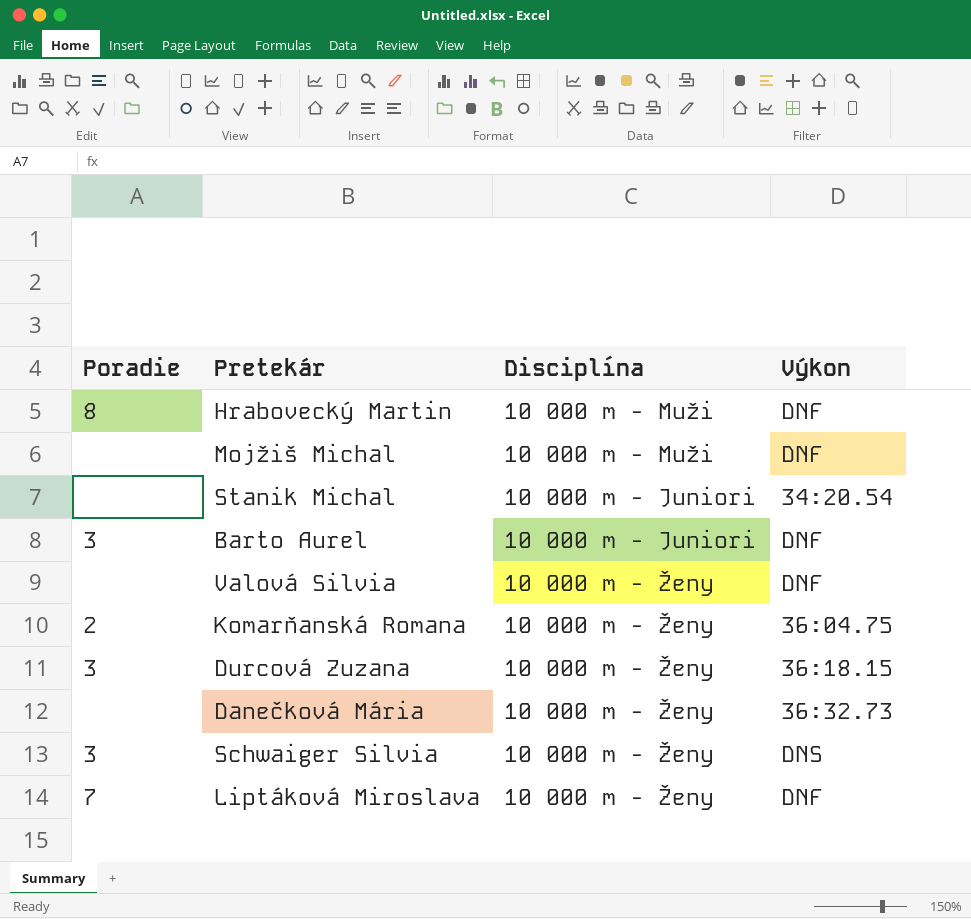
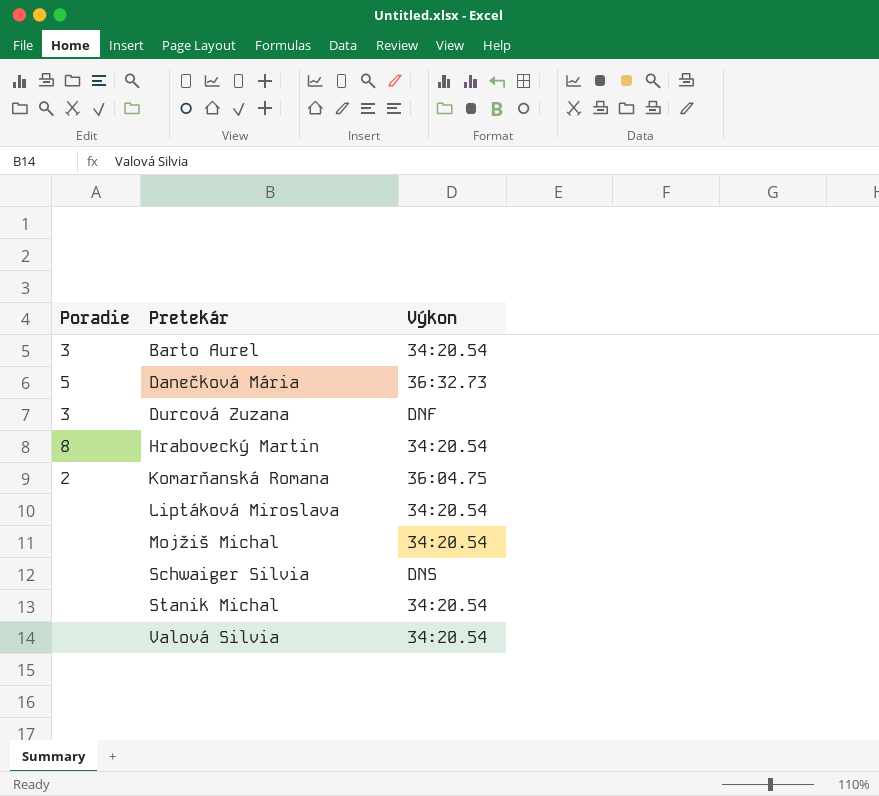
row order: none -> Pretekár ascending
column Disciplína | position: 3 -> none
Barto Aurel | Výkon: DNF -> 34:20.54
Danečková Mária | Poradie: none -> 5
Durcová Zuzana | Výkon: 36:18.15 -> DNF
Hrabovecký Martin | Výkon: DNF -> 34:20.54
Liptáková Miroslava | Poradie: 7 -> none
Liptáková Miroslava | Výkon: DNF -> 34:20.54
Mojžiš Michal | Výkon: DNF -> 34:20.54
Schwaiger Silvia | Poradie: 3 -> none
Valová Silvia | Výkon: DNF -> 34:20.54

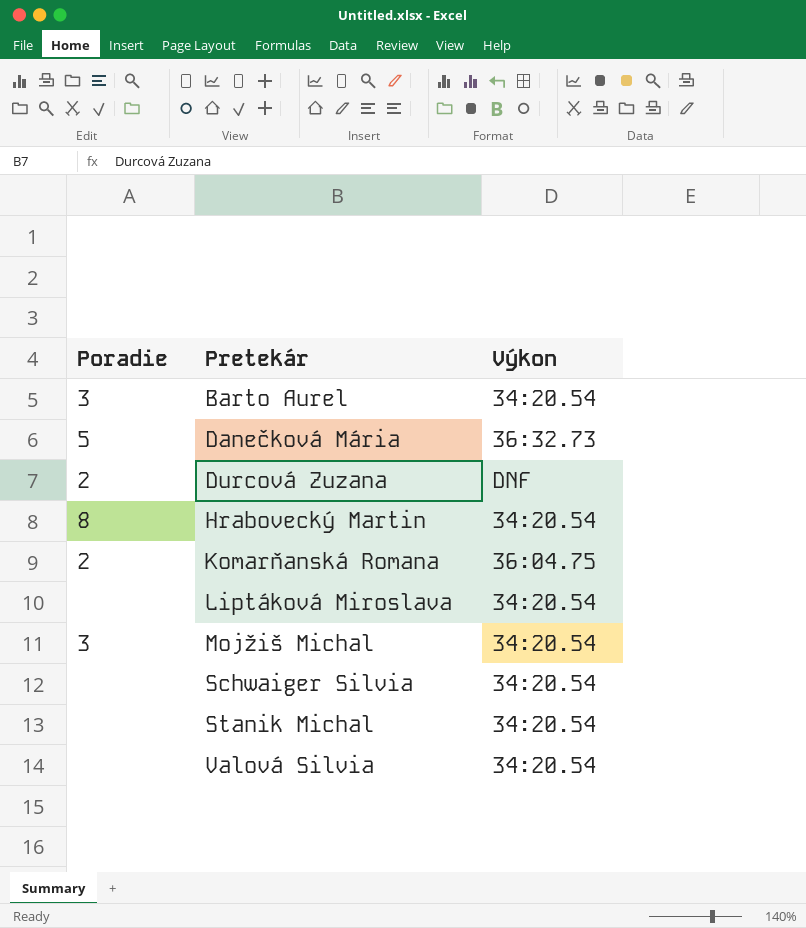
Durcová Zuzana | Poradie: 3 -> 2
Mojžiš Michal | Poradie: none -> 3
Schwaiger Silvia | Výkon: DNS -> 34:20.54

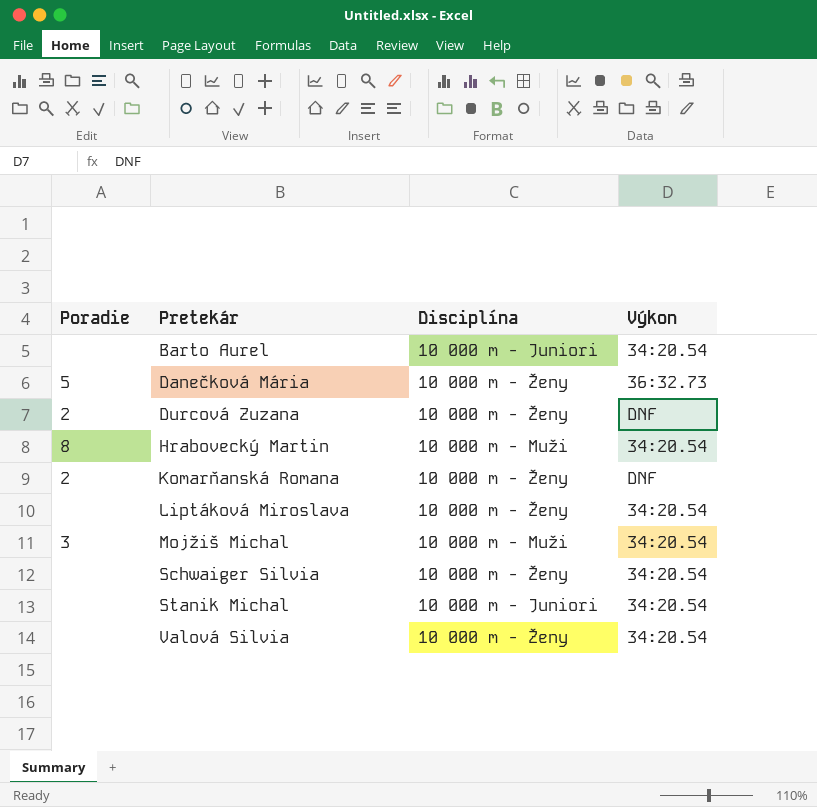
column Disciplína | position: none -> 3
Barto Aurel | Poradie: 3 -> none
Komarňanská Romana | Výkon: 36:04.75 -> DNF

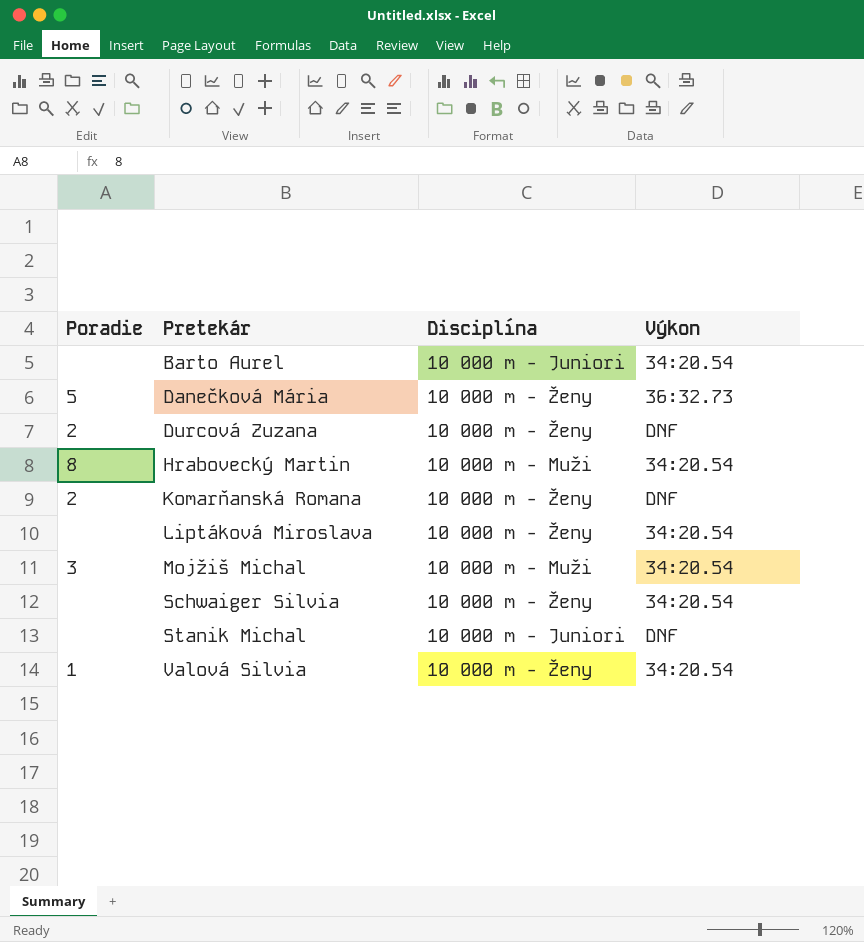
Stanik Michal | Výkon: 34:20.54 -> DNF
Valová Silvia | Poradie: none -> 1

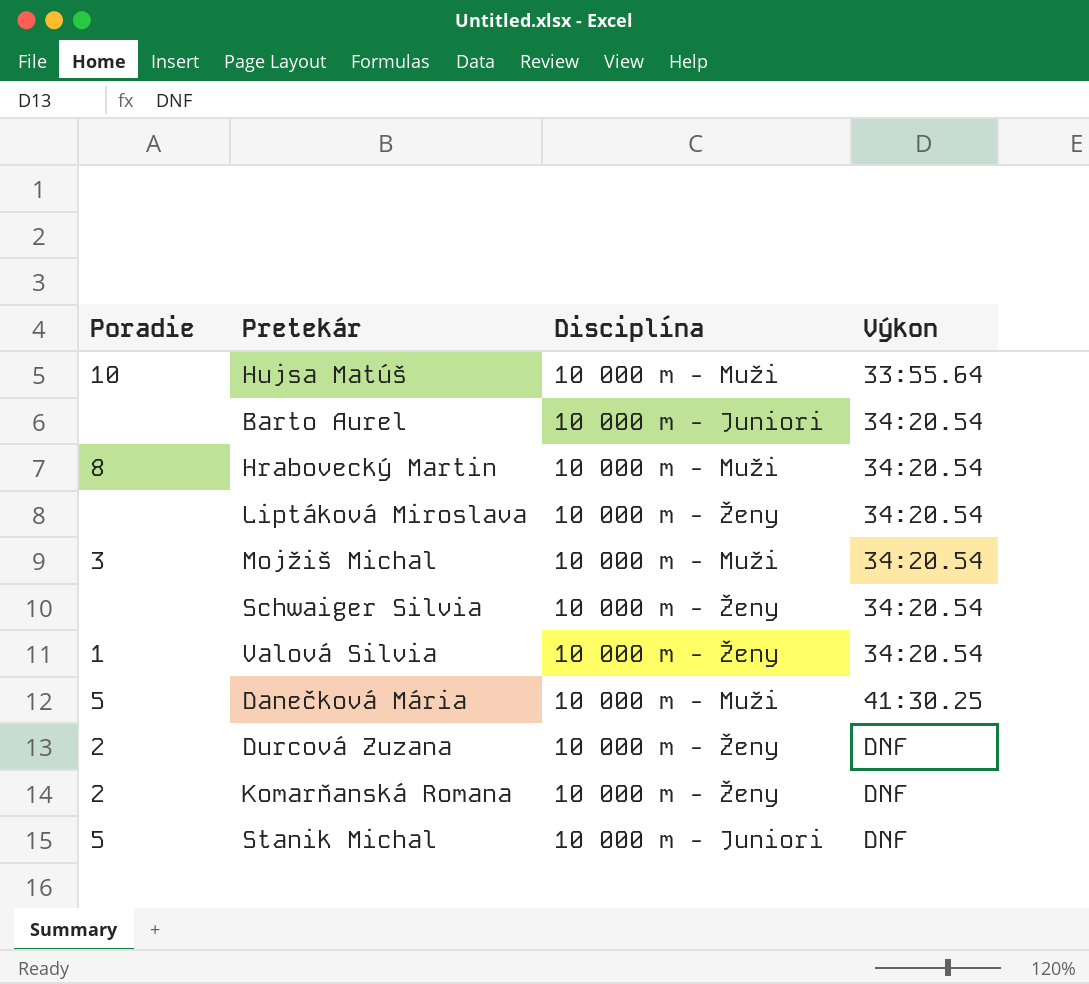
row order: Pretekár ascending -> Výkon ascending
row Hujsa Matúš: none -> 10 | 10 000 m - Muži | 33:55.64
Danečková Mária | Disciplína: 10 000 m - Ženy -> 10 000 m - Muži
Danečková Mária | Výkon: 36:32.73 -> 41:30.25
Stanik Michal | Poradie: none -> 5

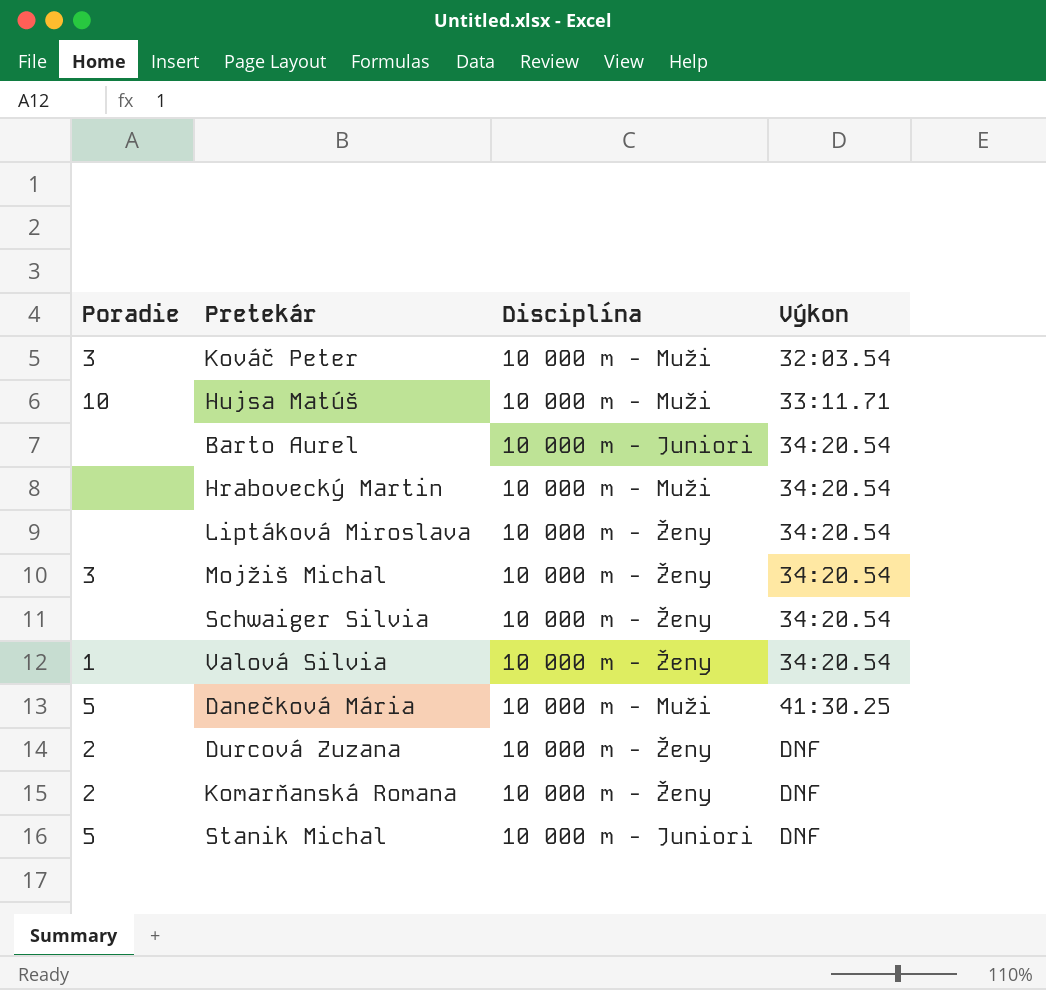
row Kováč Peter: none -> 3 | 10 000 m - Muži | 32:03.54
Hujsa Matúš | Výkon: 33:55.64 -> 33:11.71
Hrabovecký Martin | Poradie: 8 -> none
Mojžiš Michal | Disciplína: 10 000 m - Muži -> 10 000 m - Ženy

